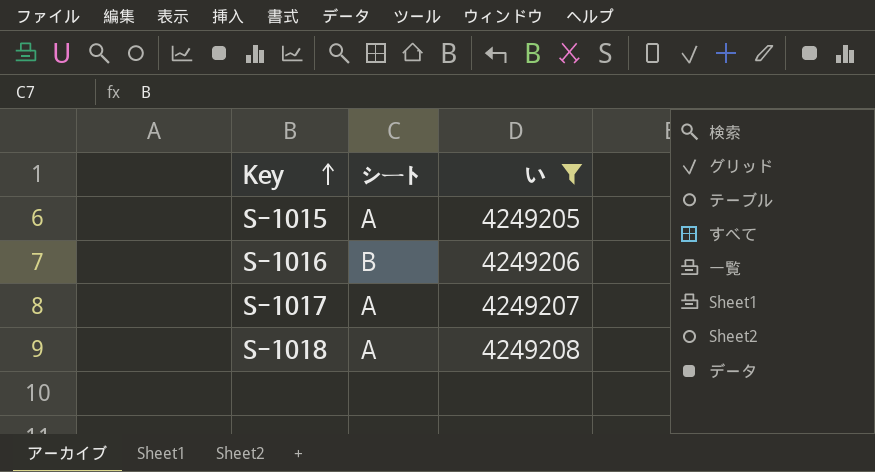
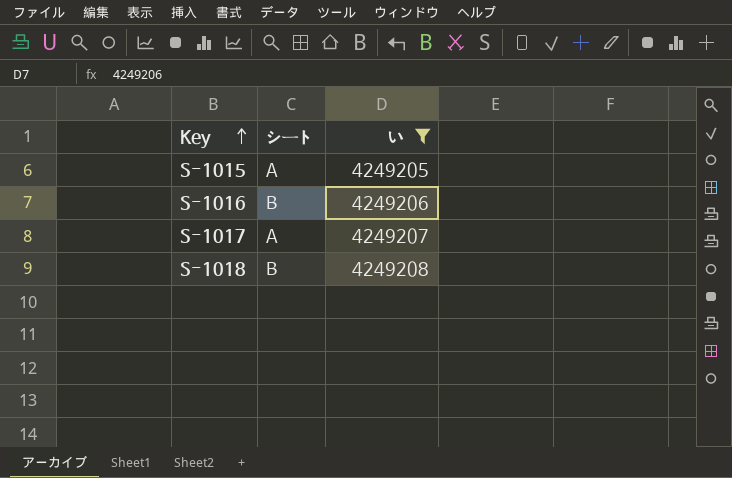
S-1018 | シート: A -> B

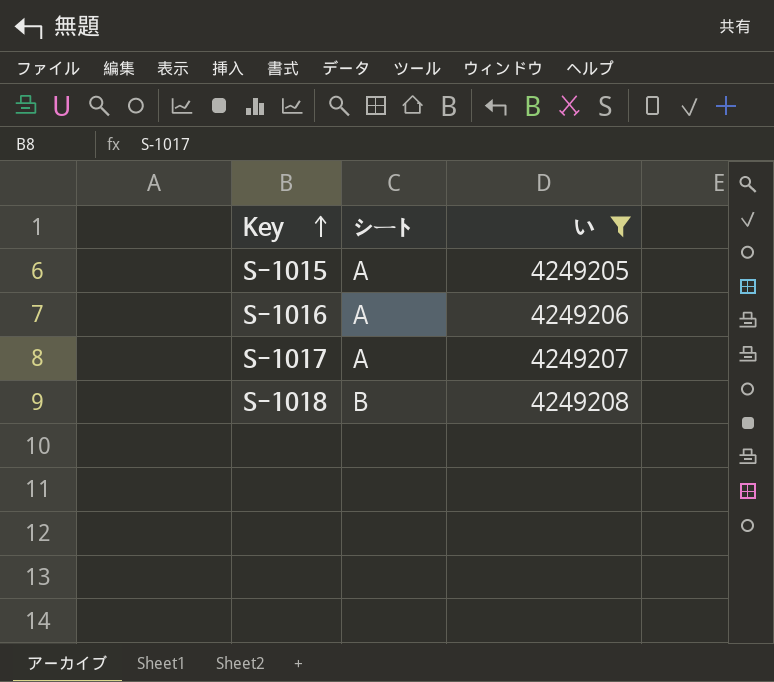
S-1016 | シート: B -> A

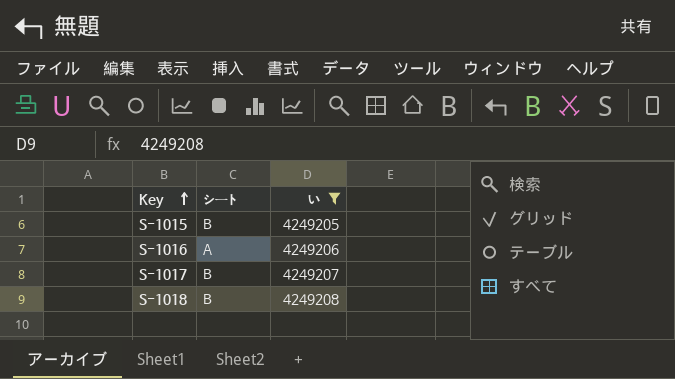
S-1015 | シート: A -> B
S-1017 | シート: A -> B

